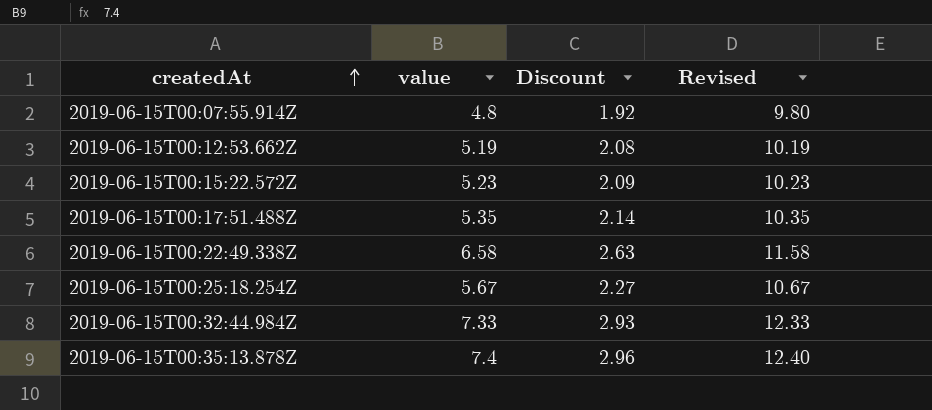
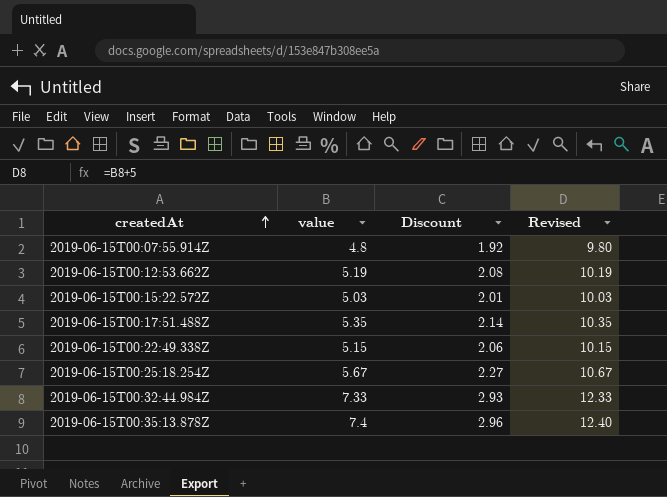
2019-06-15T00:15:22.572Z | value: 5.23 -> 5.03
2019-06-15T00:15:22.572Z | Discount: 2.09 -> 2.01
2019-06-15T00:15:22.572Z | Revised: 10.23 -> 10.03
2019-06-15T00:22:49.338Z | value: 6.58 -> 5.15
2019-06-15T00:22:49.338Z | Discount: 2.63 -> 2.06
2019-06-15T00:22:49.338Z | Revised: 11.58 -> 10.15

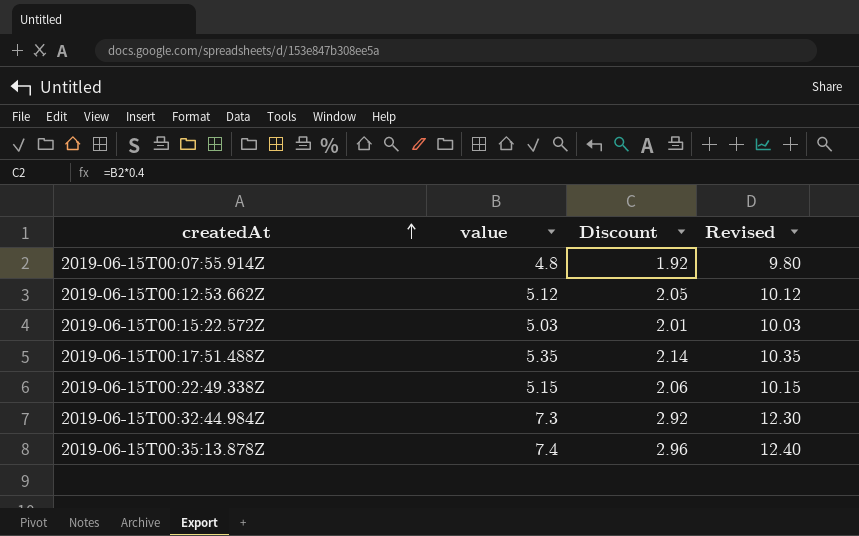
row 2019-06-15T00:25:18.254Z: 5.67 | 2.27 | 10.67 -> none
2019-06-15T00:12:53.662Z | value: 5.19 -> 5.12
2019-06-15T00:12:53.662Z | Discount: 2.08 -> 2.05
2019-06-15T00:12:53.662Z | Revised: 10.19 -> 10.12
2019-06-15T00:32:44.984Z | value: 7.33 -> 7.3
2019-06-15T00:32:44.984Z | Discount: 2.93 -> 2.92
2019-06-15T00:32:44.984Z | Revised: 12.33 -> 12.30

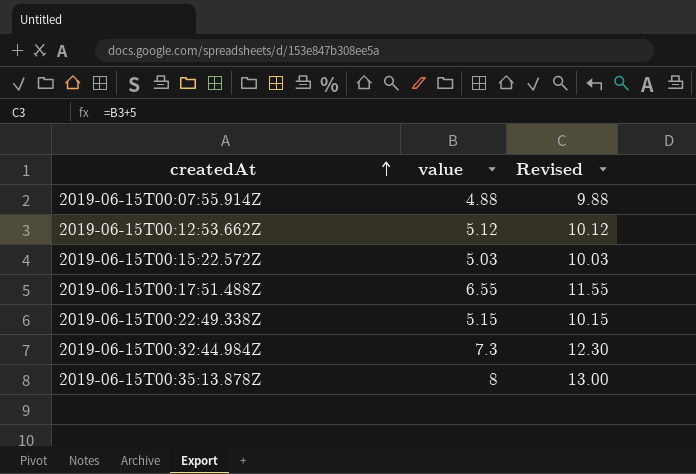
column Discount | formula: [value] * 0.4 -> none
2019-06-15T00:07:55.914Z | value: 4.8 -> 4.88
2019-06-15T00:07:55.914Z | Revised: 9.80 -> 9.88
2019-06-15T00:17:51.488Z | value: 5.35 -> 6.55
2019-06-15T00:17:51.488Z | Revised: 10.35 -> 11.55
2019-06-15T00:35:13.878Z | value: 7.4 -> 8
2019-06-15T00:35:13.878Z | Revised: 12.40 -> 13.00

